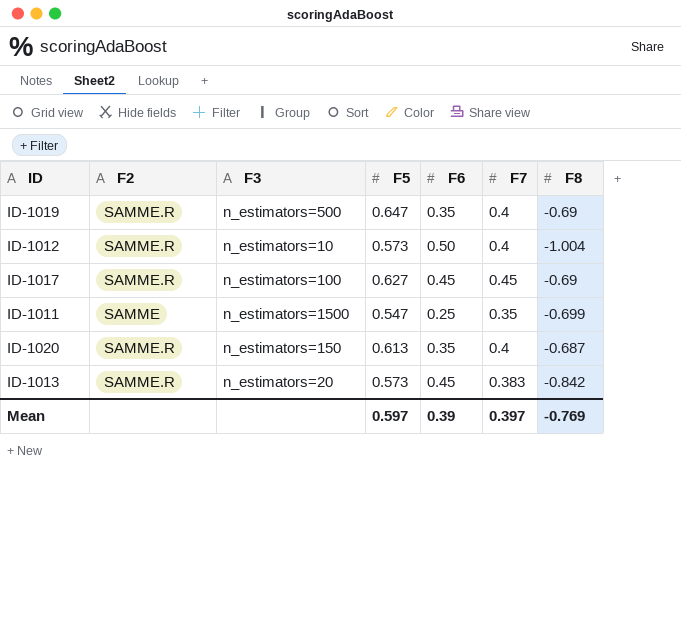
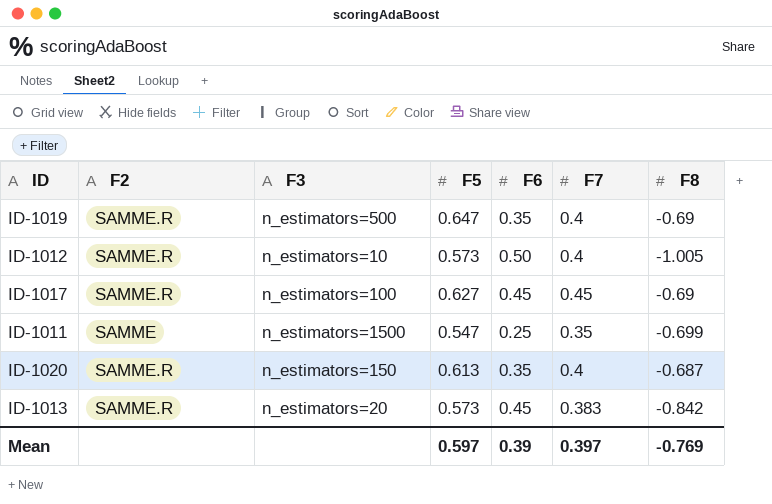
ID-1012 | F8: -1.004 -> -1.005

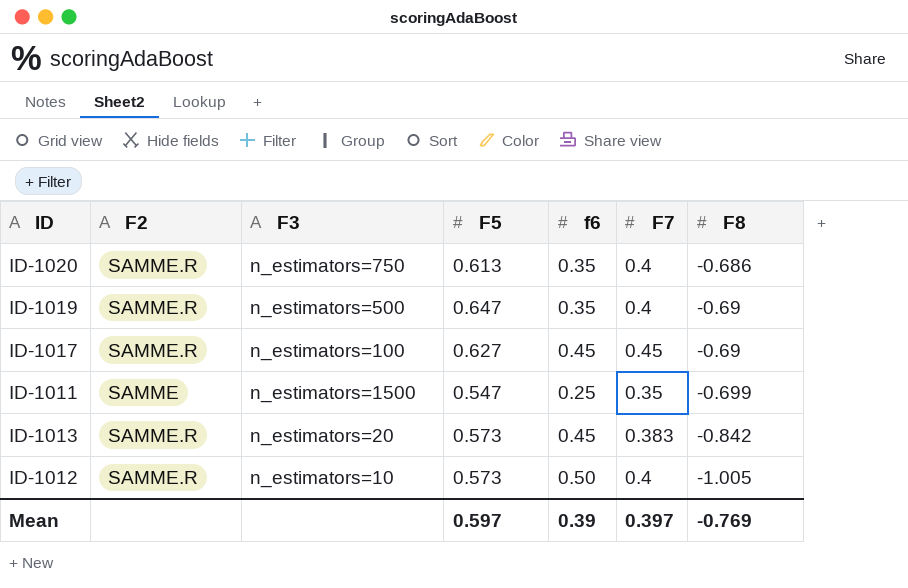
row order: none -> F8 descending
column name: F6 -> f6
ID-1020 | F3: n_estimators=150 -> n_estimators=750
ID-1020 | F8: -0.687 -> -0.686

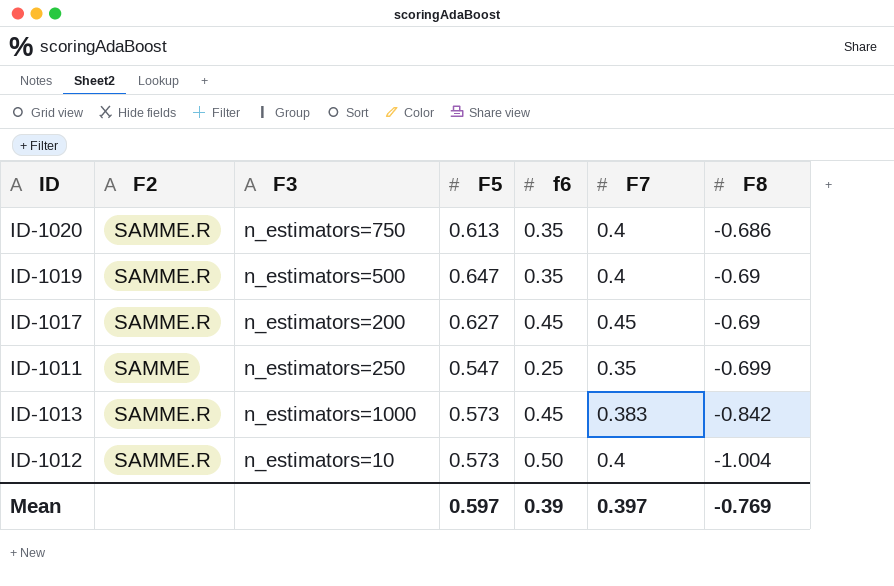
ID-1017 | F3: n_estimators=100 -> n_estimators=200
ID-1011 | F3: n_estimators=1500 -> n_estimators=250
ID-1013 | F3: n_estimators=20 -> n_estimators=1000
ID-1012 | F8: -1.005 -> -1.004

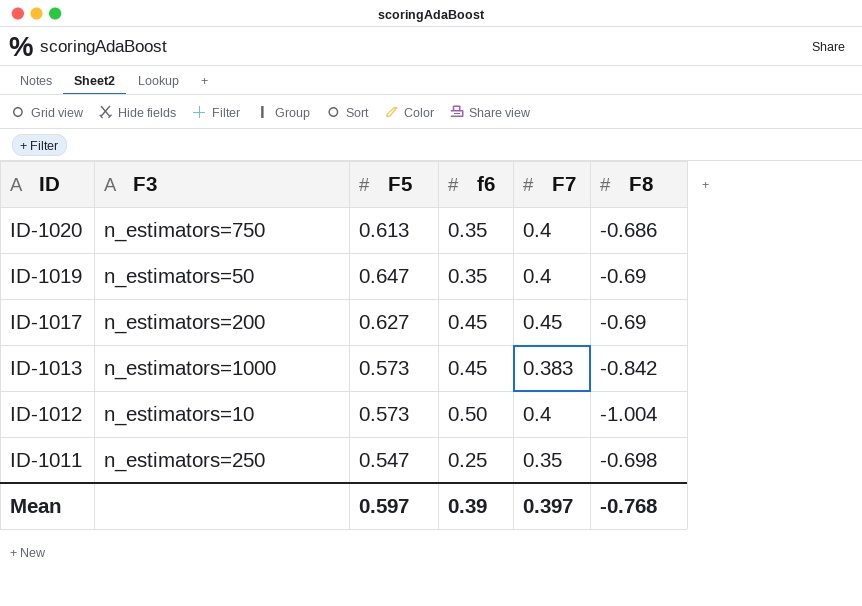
row order: F8 descending -> ID descending
column F2 | position: 2 -> none
ID-1019 | F3: n_estimators=500 -> n_estimators=50
ID-1011 | F8: -0.699 -> -0.698
Mean | F8: -0.769 -> -0.768

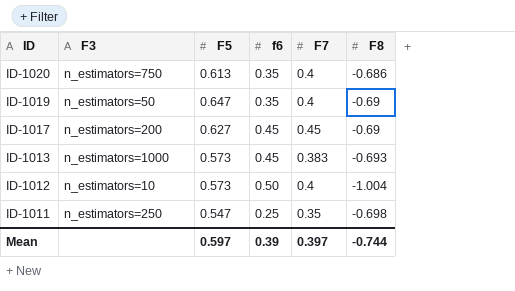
ID-1013 | F8: -0.842 -> -0.693
Mean | F8: -0.768 -> -0.744

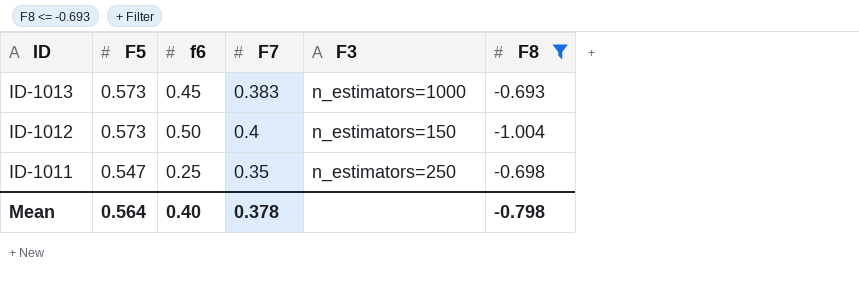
filter: none -> F8 <= -0.693
column F3 | position: 2 -> 5
ID-1012 | F3: n_estimators=10 -> n_estimators=150
Mean | F5: 0.597 -> 0.564
Mean | f6: 0.39 -> 0.40
Mean | F7: 0.397 -> 0.378
Mean | F8: -0.744 -> -0.798

